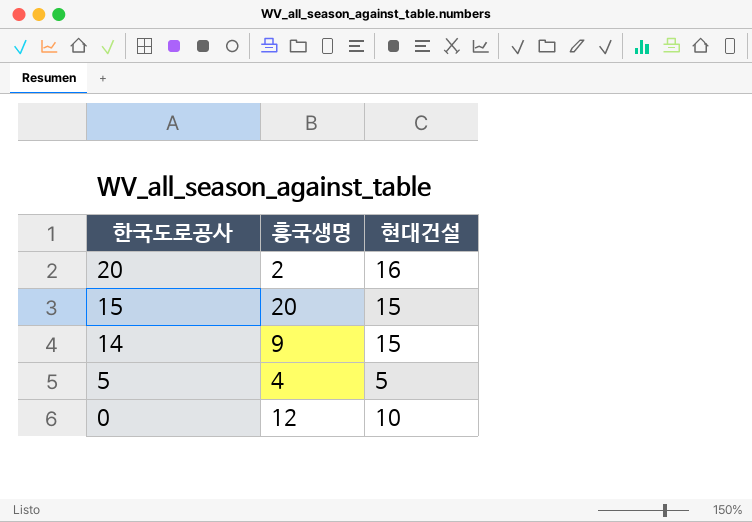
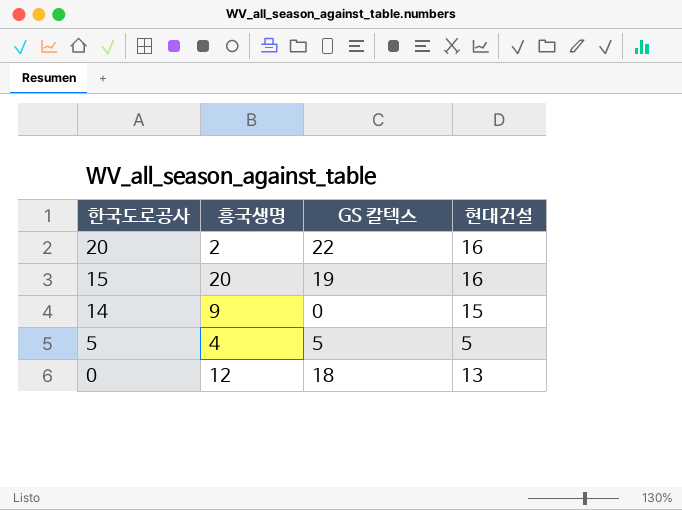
column GS 칼텍스 | position: none -> 3
15 | 현대건설: 15 -> 16
0 | 현대건설: 10 -> 13

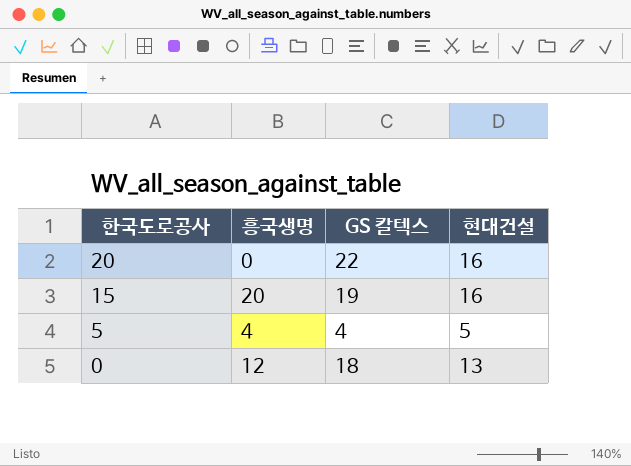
row 14: 9 | 0 | 15 -> none
20 | 흥국생명: 2 -> 0
5 | GS 칼텍스: 5 -> 4

